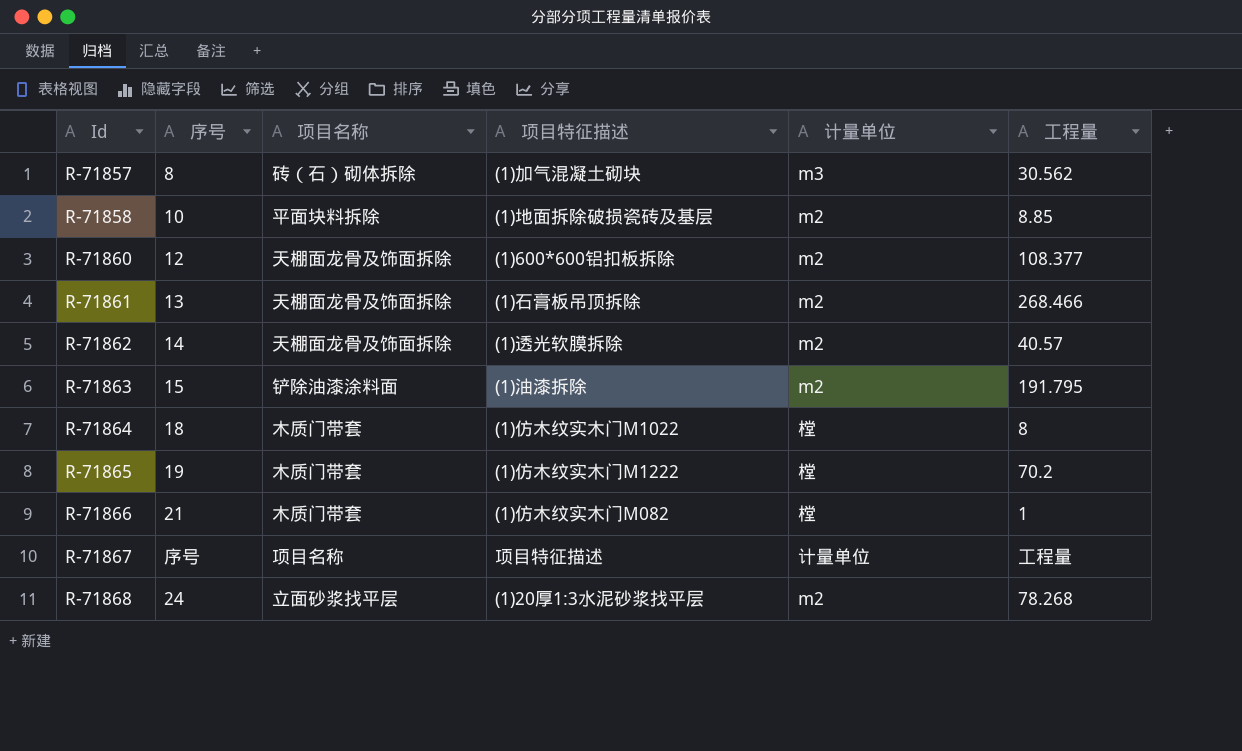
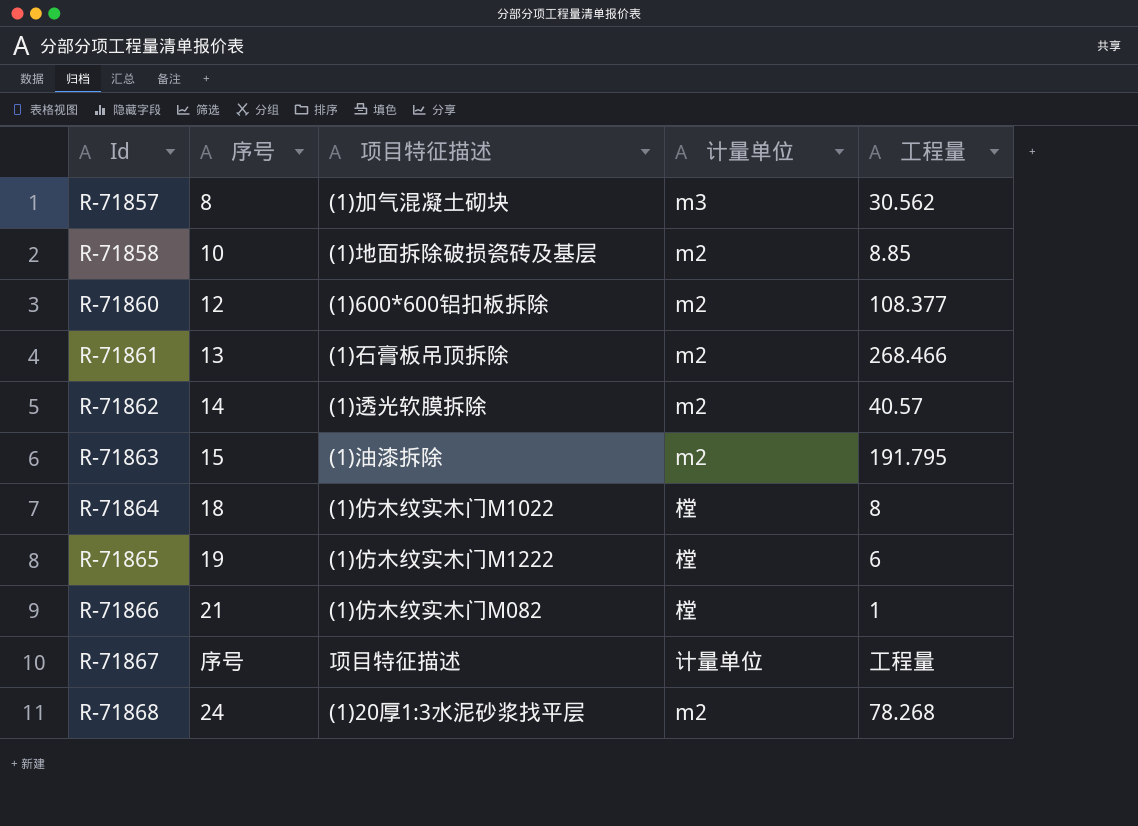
column 项目名称 | position: 3 -> none
R-71865 | 工程量: 70.2 -> 6

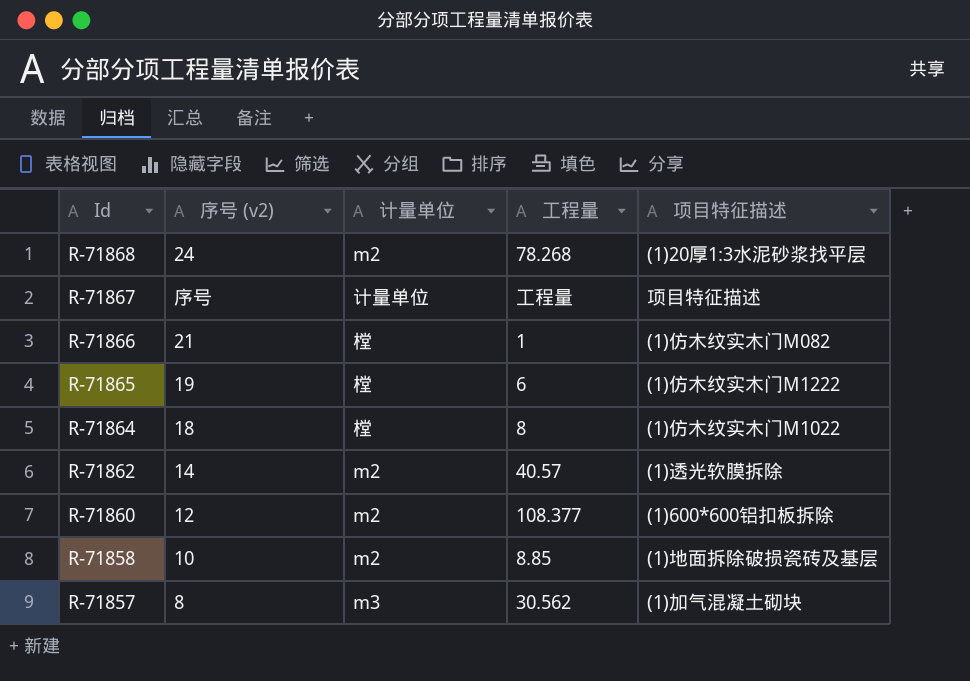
row order: Id ascending -> Id descending
column name: 序号 -> 序号 (v2)
column 项目特征描述 | position: 3 -> 5
row R-71861: 13 | (1)石膏板吊顶拆除 | m2 | 268.466 -> none
row R-71863: 15 | (1)油漆拆除 | m2 | 191.795 -> none

